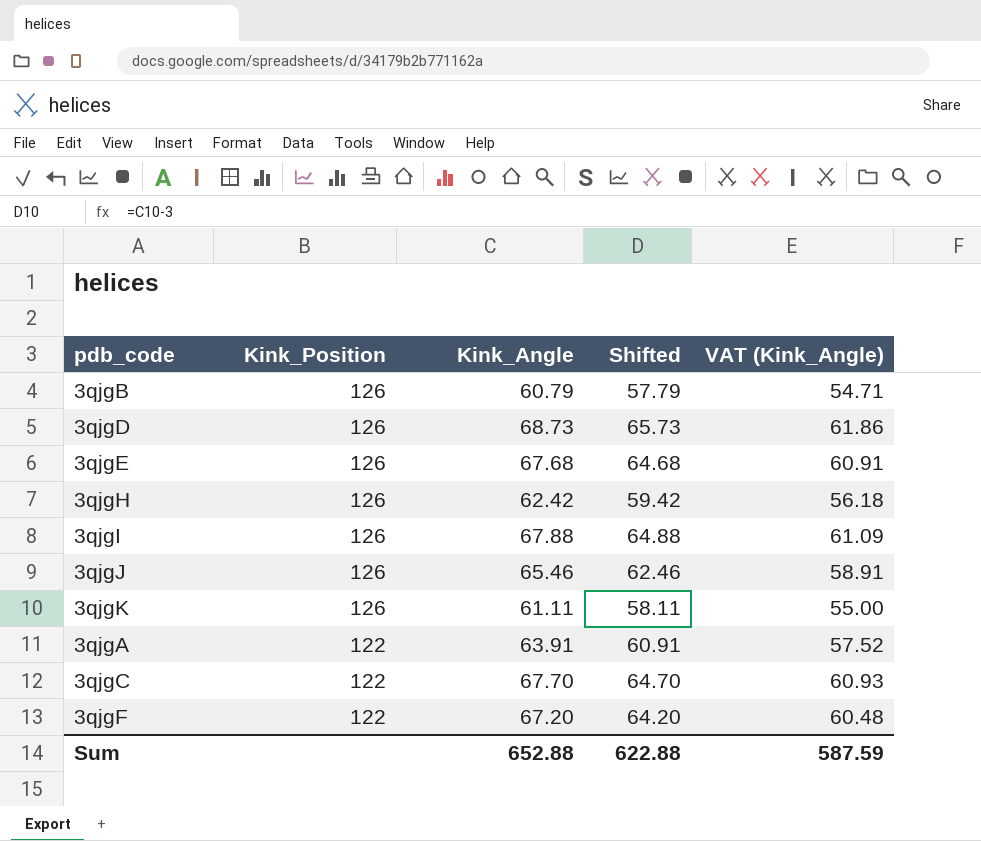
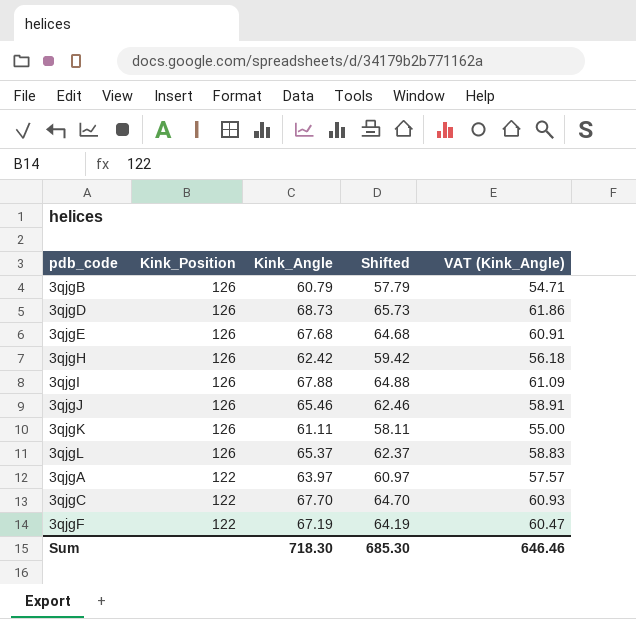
row 3qjgL: none -> 126 | 65.37 | 62.37 | 58.83
3qjgA | Kink_Angle: 63.91 -> 63.97
3qjgA | Shifted: 60.91 -> 60.97
3qjgA | VAT (Kink_Angle): 57.52 -> 57.57
3qjgF | Kink_Angle: 67.20 -> 67.19
3qjgF | Shifted: 64.20 -> 64.19
3qjgF | VAT (Kink_Angle): 60.48 -> 60.47
Sum | Kink_Angle: 652.88 -> 718.30
Sum | Shifted: 622.88 -> 685.30
Sum | VAT (Kink_Angle): 587.59 -> 646.46

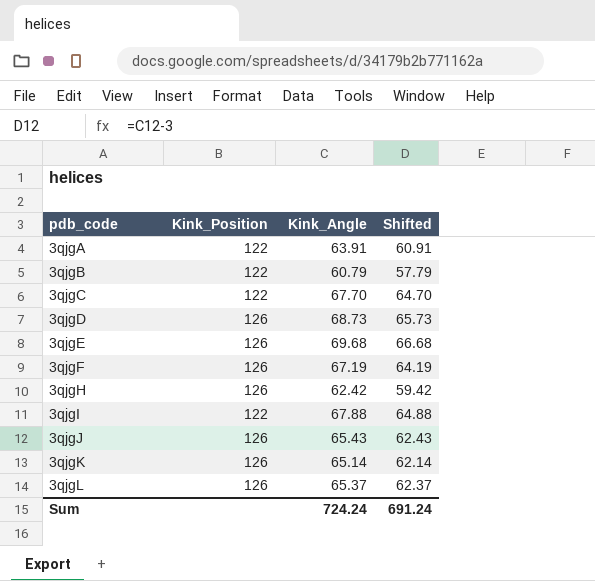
row order: Kink_Position descending -> pdb_code ascending
column VAT (Kink_Angle) | formula: [Kink_Angle] * 0.9 -> none
3qjgA | Kink_Angle: 63.97 -> 63.91
3qjgA | Shifted: 60.97 -> 60.91
3qjgB | Kink_Position: 126 -> 122
3qjgE | Kink_Angle: 67.68 -> 69.68
3qjgE | Shifted: 64.68 -> 66.68
3qjgF | Kink_Position: 122 -> 126
3qjgI | Kink_Position: 126 -> 122
3qjgJ | Kink_Angle: 65.46 -> 65.43
3qjgJ | Shifted: 62.46 -> 62.43
3qjgK | Kink_Angle: 61.11 -> 65.14
3qjgK | Shifted: 58.11 -> 62.14
Sum | Kink_Angle: 718.30 -> 724.24
Sum | Shifted: 685.30 -> 691.24

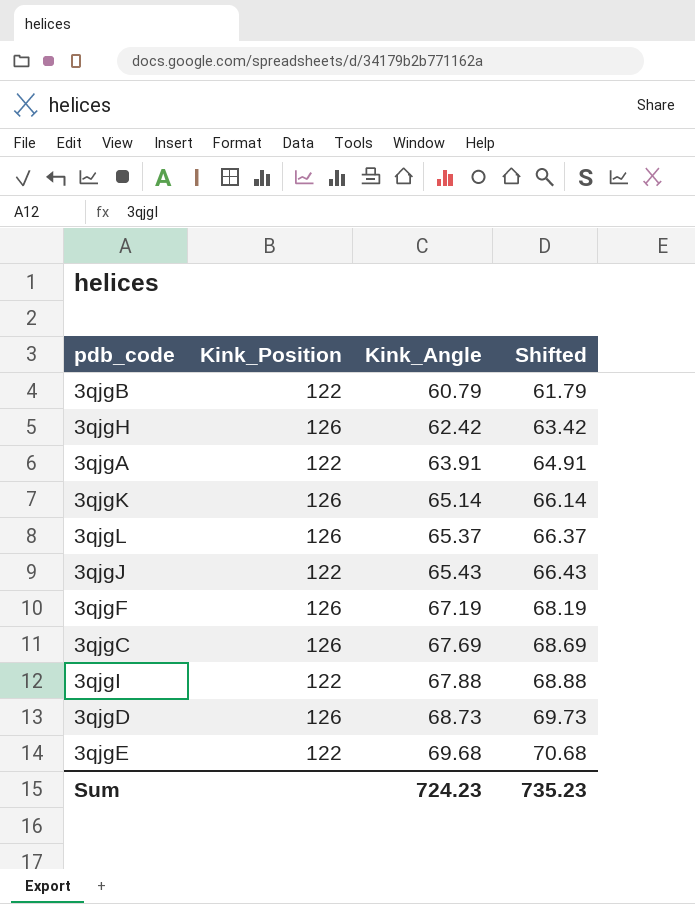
row order: pdb_code ascending -> Kink_Angle ascending
column Shifted | formula: [Kink_Angle] - 3 -> [Kink_Angle] + 1
3qjgJ | Kink_Position: 126 -> 122
3qjgC | Kink_Position: 122 -> 126
3qjgC | Kink_Angle: 67.70 -> 67.69
3qjgE | Kink_Position: 126 -> 122
Sum | Kink_Angle: 724.24 -> 724.23
Sum | Shifted: 691.24 -> 735.23

